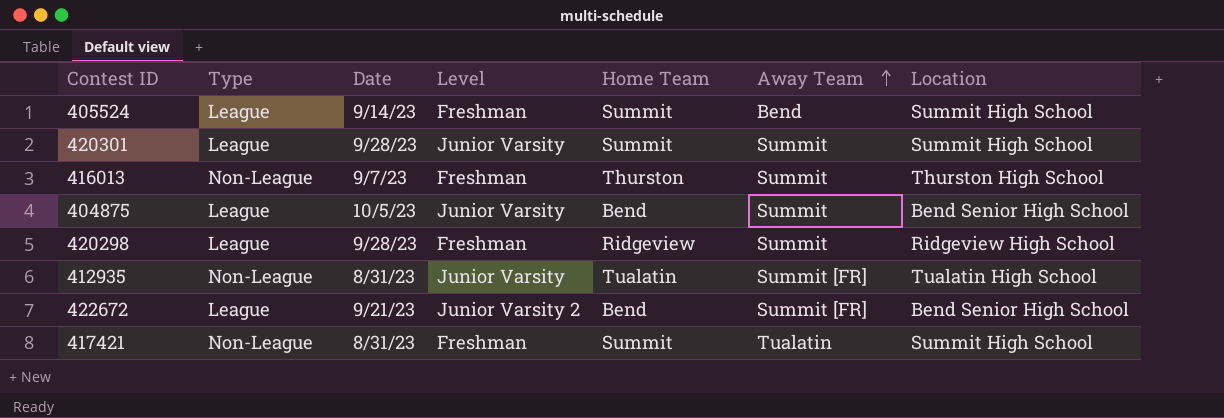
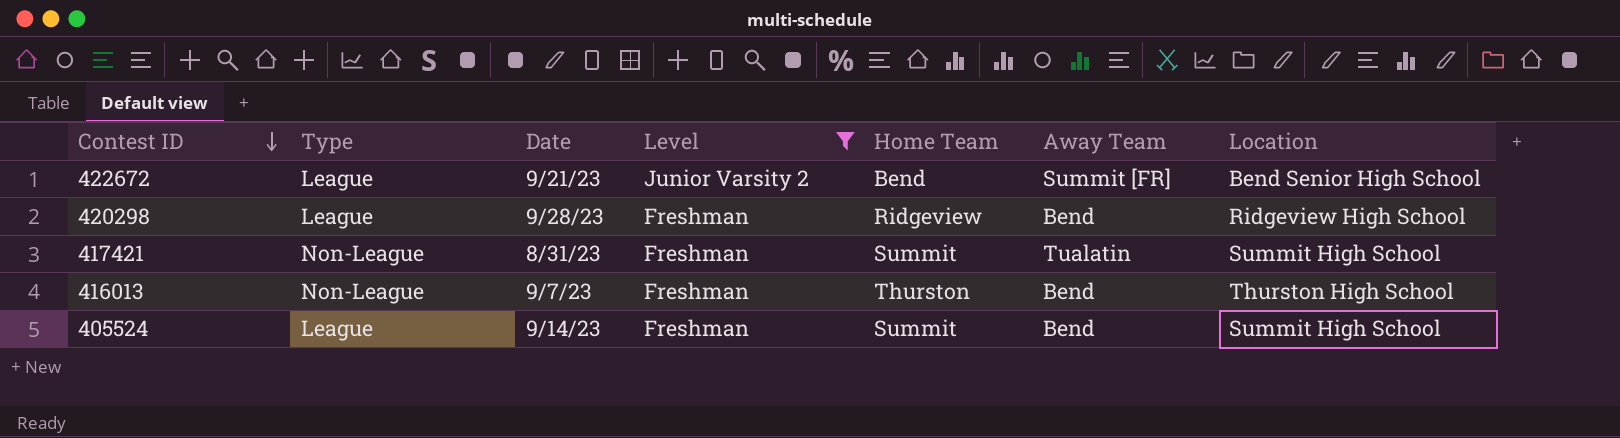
filter: none -> Level != Junior Varsity
row order: Away Team ascending -> Contest ID descending
420298 | Away Team: Summit -> Bend
416013 | Away Team: Summit -> Bend

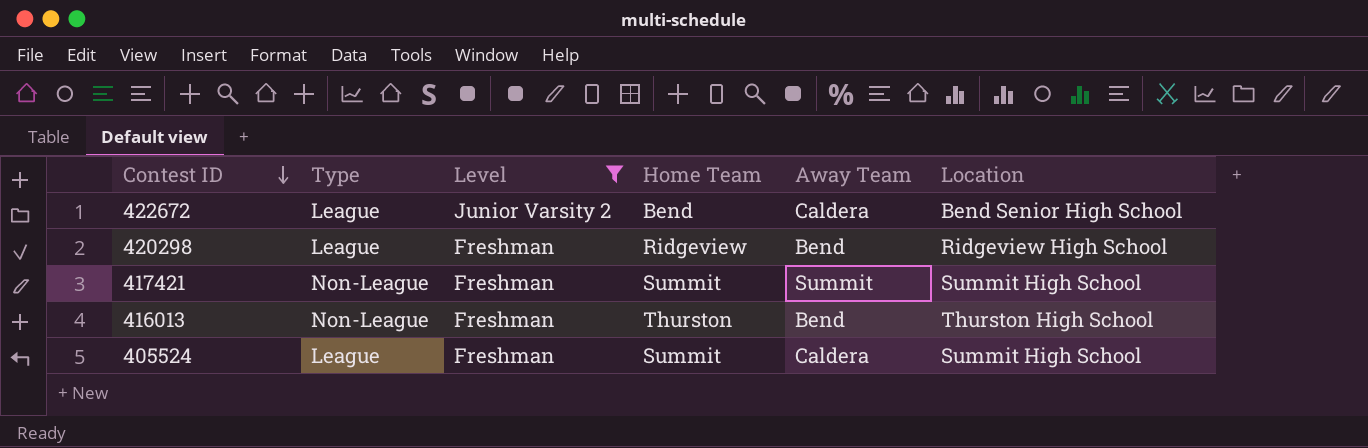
column Date | position: 3 -> none
422672 | Away Team: Summit [FR] -> Caldera
417421 | Away Team: Tualatin -> Summit
405524 | Away Team: Bend -> Caldera

